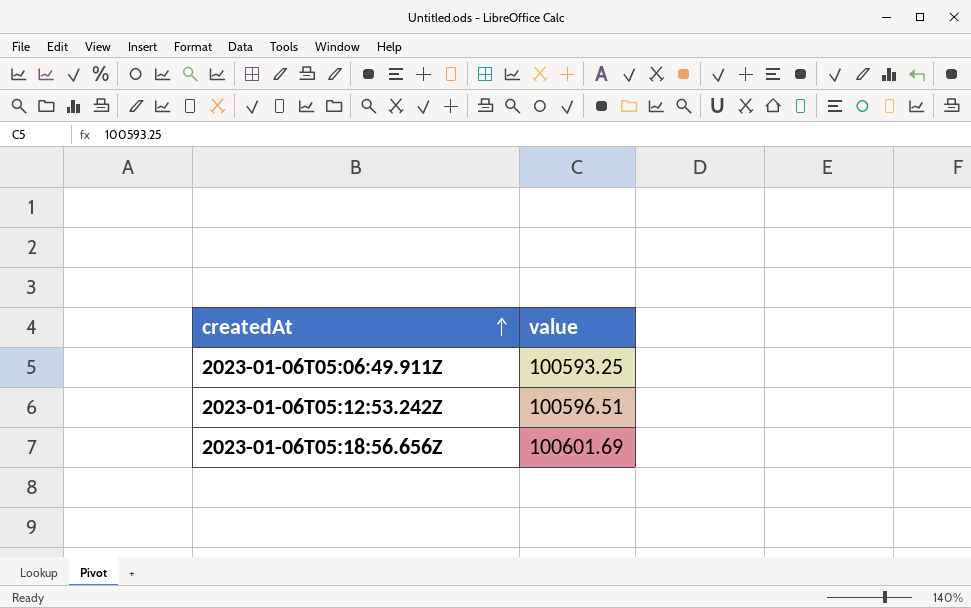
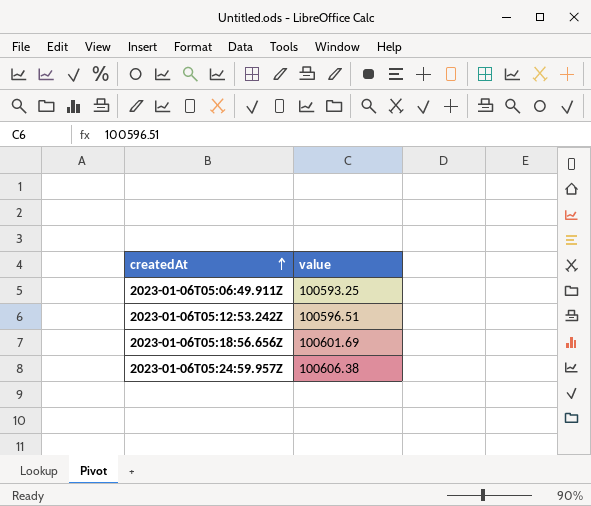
row 2023-01-06T05:24:59.957Z: none -> 100606.38

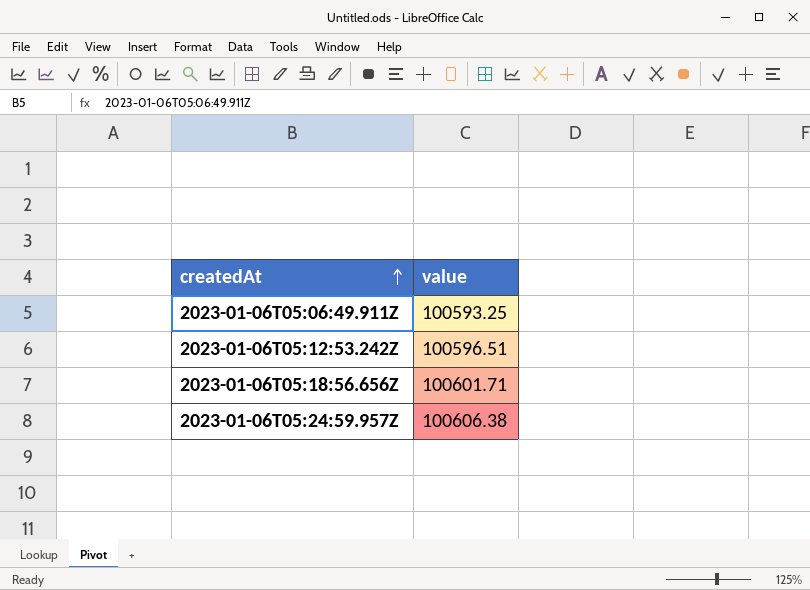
2023-01-06T05:18:56.656Z | value: 100601.69 -> 100601.71

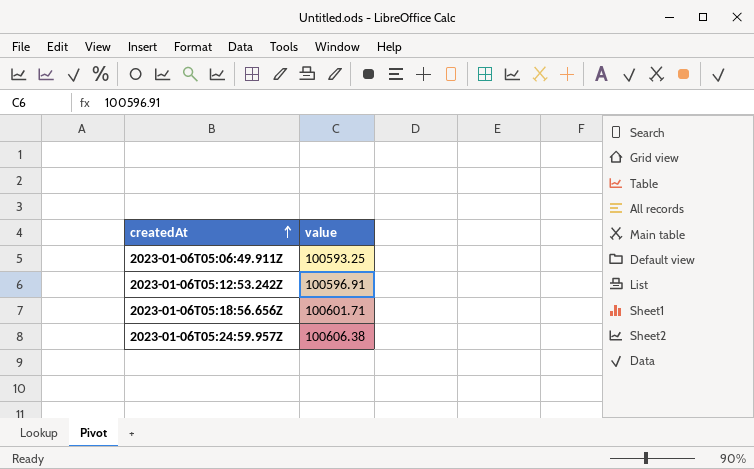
2023-01-06T05:12:53.242Z | value: 100596.51 -> 100596.91

